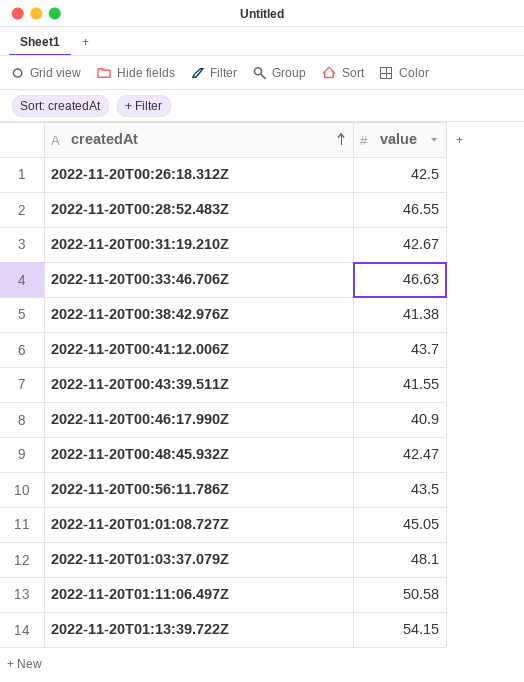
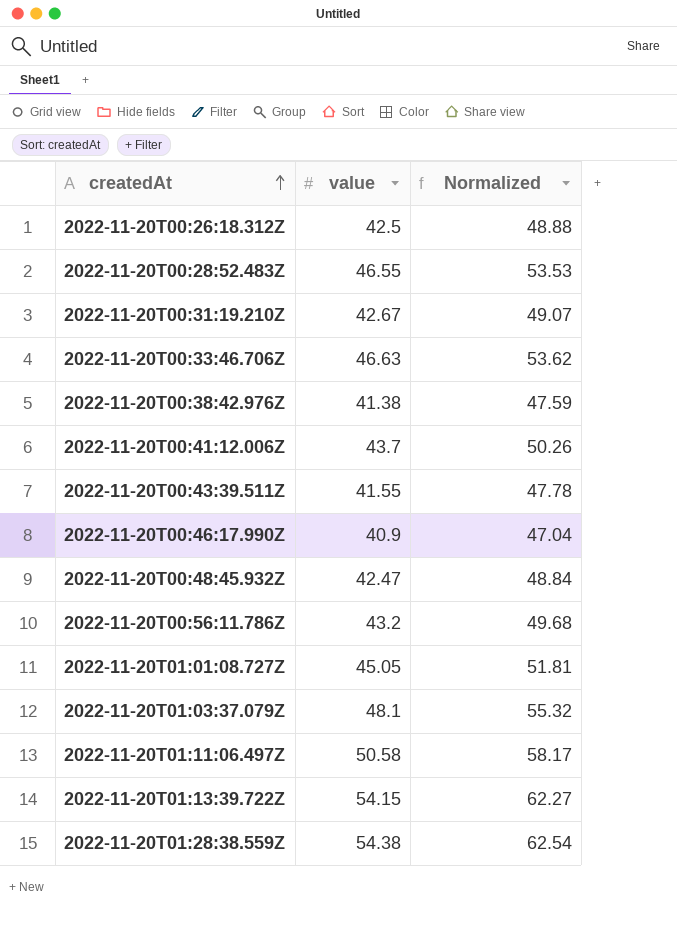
column Normalized | formula: none -> [value] * 1.15
2022-11-20T00:56:11.786Z | value: 43.5 -> 43.2
row 2022-11-20T01:28:38.559Z: none -> 54.38 | 62.54

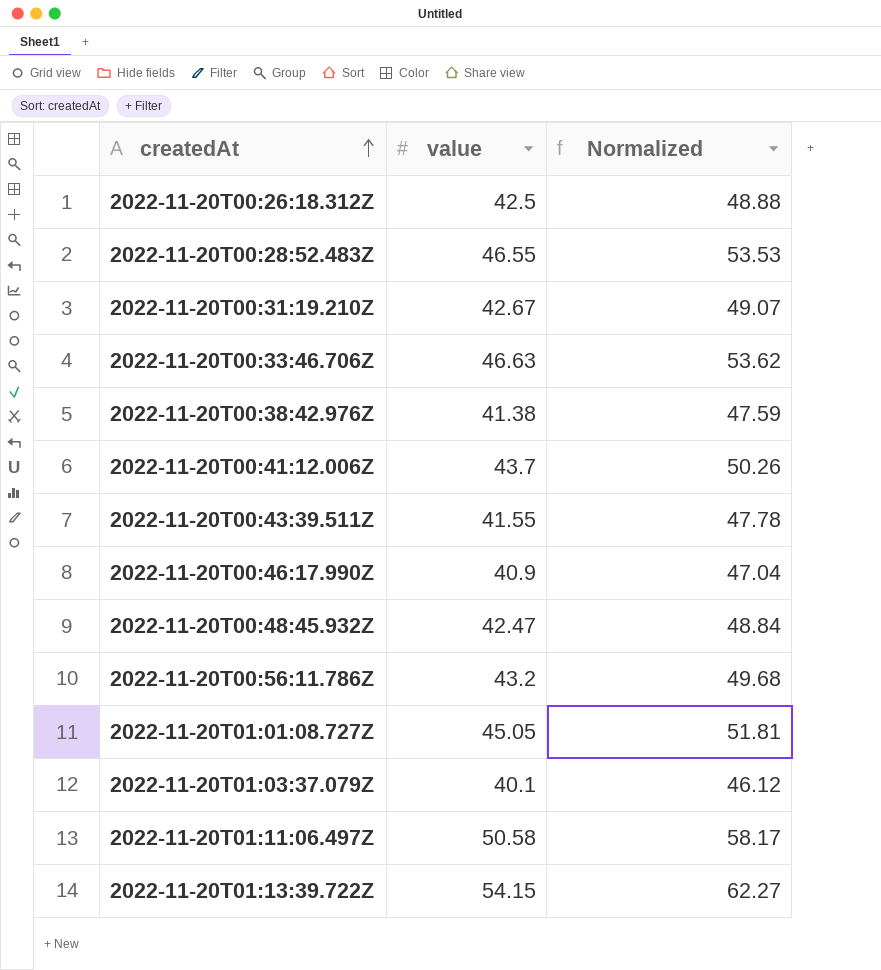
row 2022-11-20T01:28:38.559Z: 54.38 | 62.54 -> none
2022-11-20T01:03:37.079Z | value: 48.1 -> 40.1
2022-11-20T01:03:37.079Z | Normalized: 55.32 -> 46.12

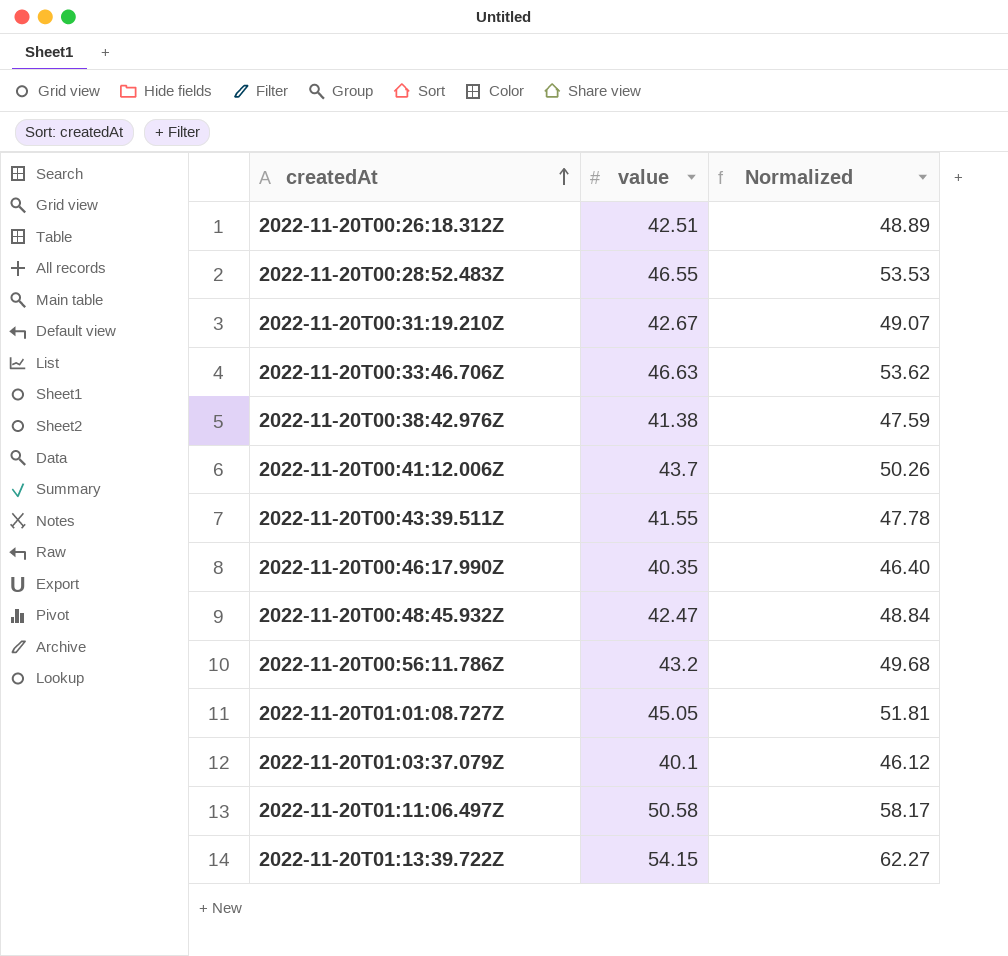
2022-11-20T00:26:18.312Z | value: 42.5 -> 42.51
2022-11-20T00:26:18.312Z | Normalized: 48.88 -> 48.89
2022-11-20T00:46:17.990Z | value: 40.9 -> 40.35
2022-11-20T00:46:17.990Z | Normalized: 47.04 -> 46.40

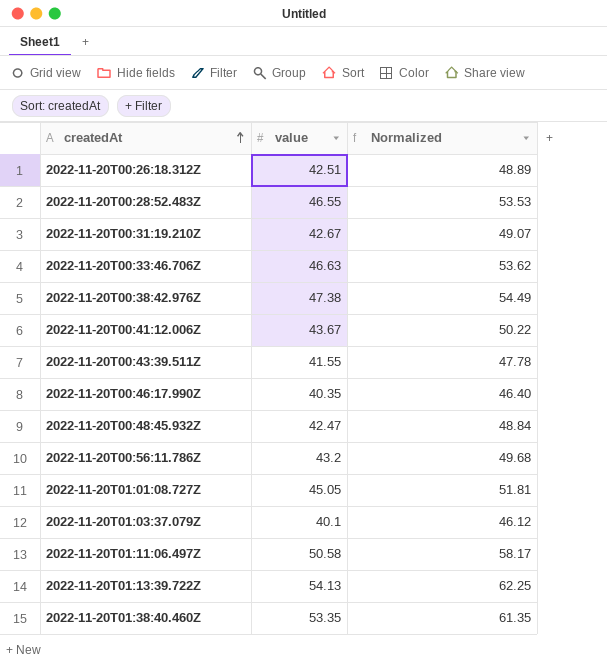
2022-11-20T00:38:42.976Z | value: 41.38 -> 47.38
2022-11-20T00:38:42.976Z | Normalized: 47.59 -> 54.49
2022-11-20T00:41:12.006Z | value: 43.7 -> 43.67
2022-11-20T00:41:12.006Z | Normalized: 50.26 -> 50.22
2022-11-20T01:13:39.722Z | value: 54.15 -> 54.13
2022-11-20T01:13:39.722Z | Normalized: 62.27 -> 62.25
row 2022-11-20T01:38:40.460Z: none -> 53.35 | 61.35

